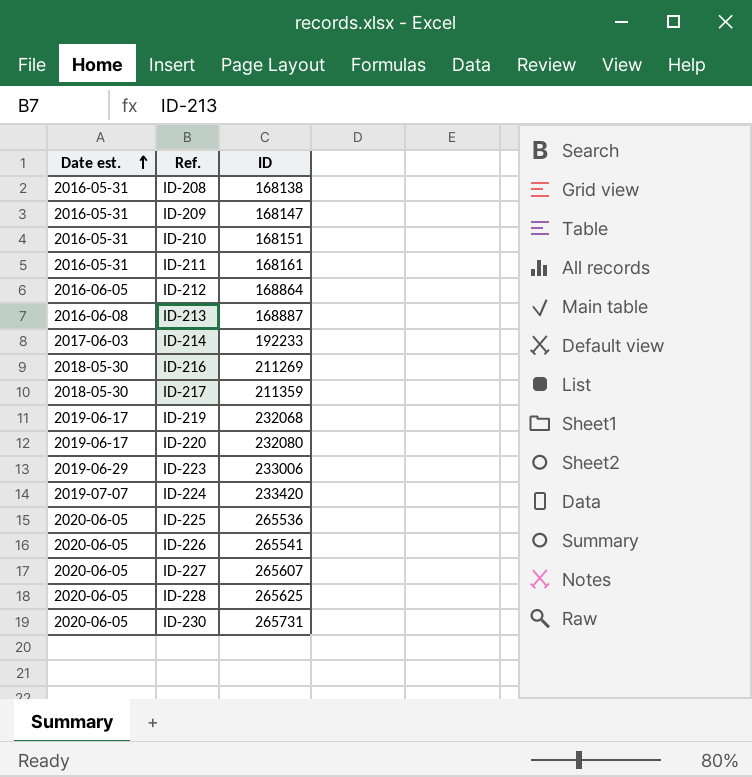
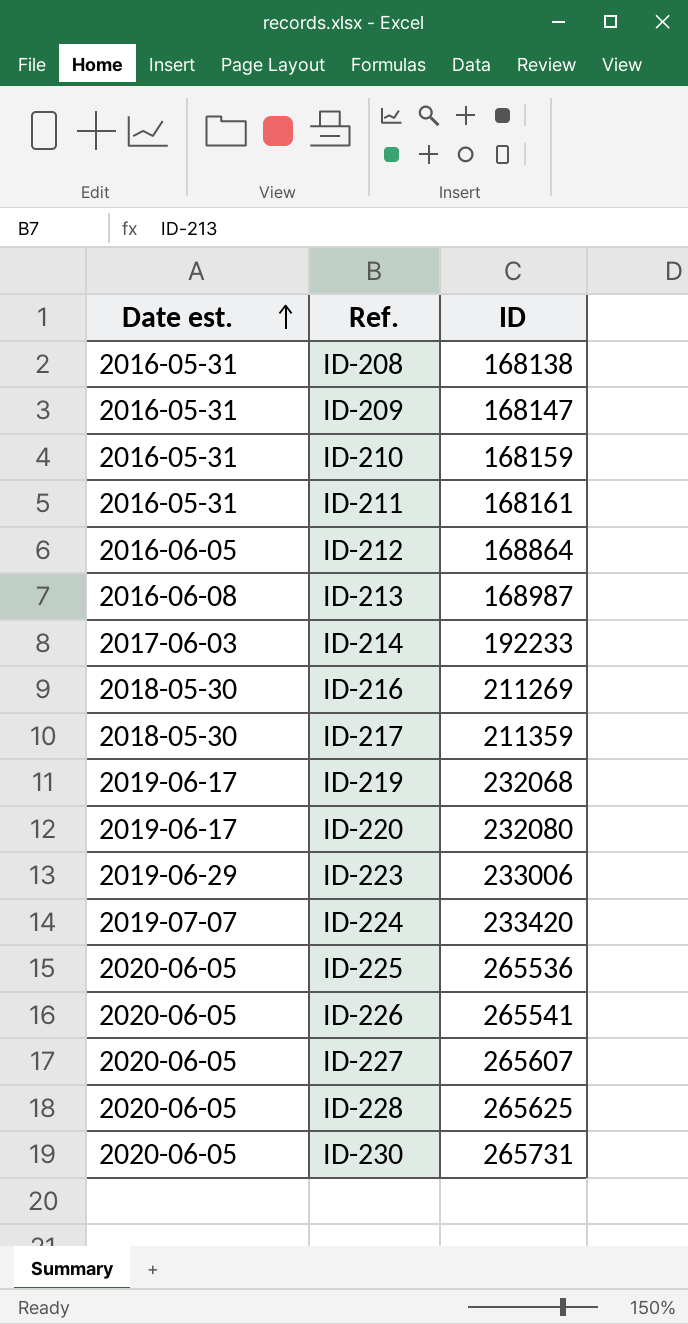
ID-210 | ID: 168151 -> 168159
ID-213 | ID: 168887 -> 168987

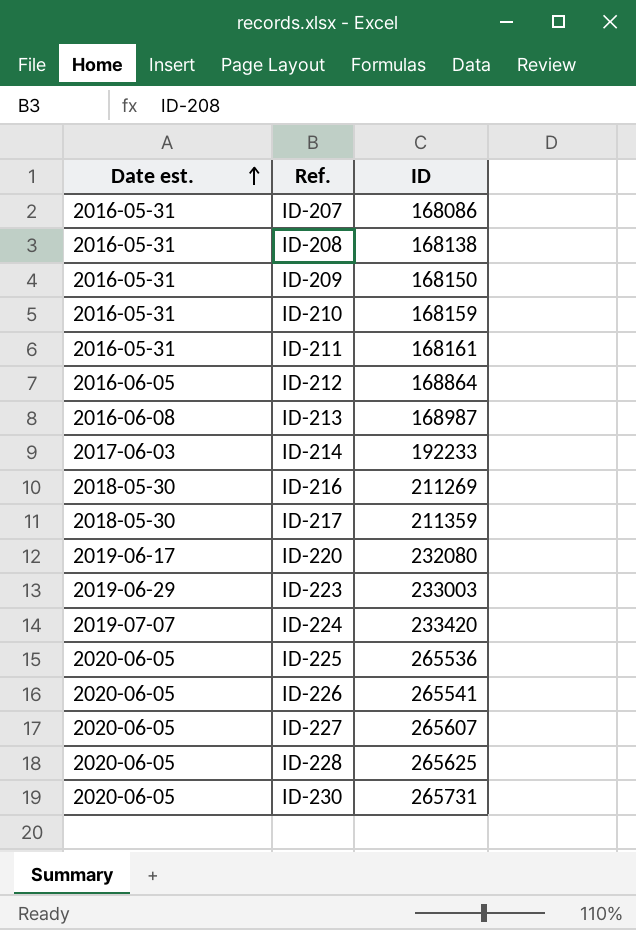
row ID-219: 2019-06-17 | 232068 -> none
row ID-207: none -> 2016-05-31 | 168086
ID-209 | ID: 168147 -> 168150
ID-223 | ID: 233006 -> 233003

